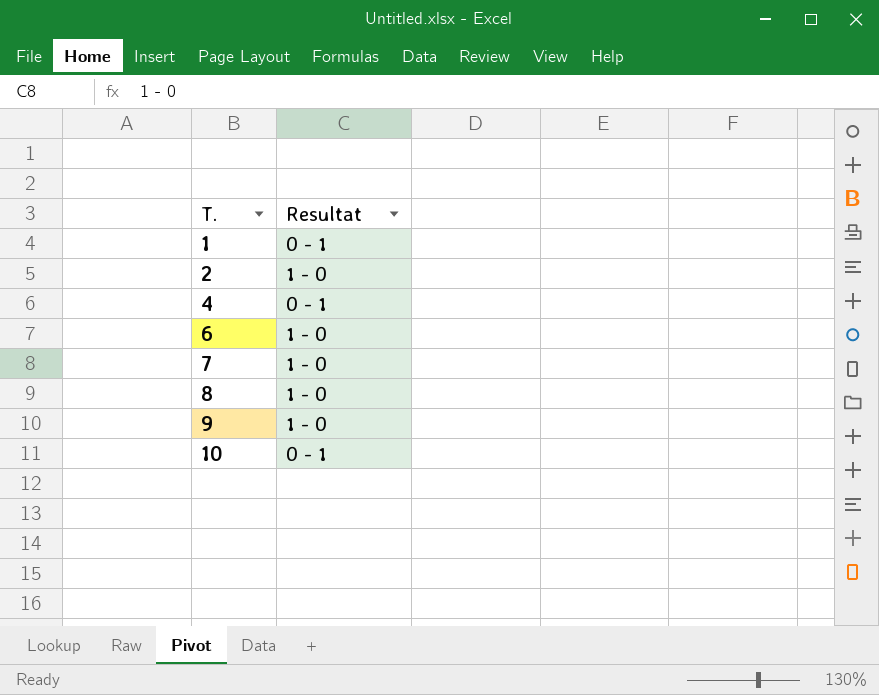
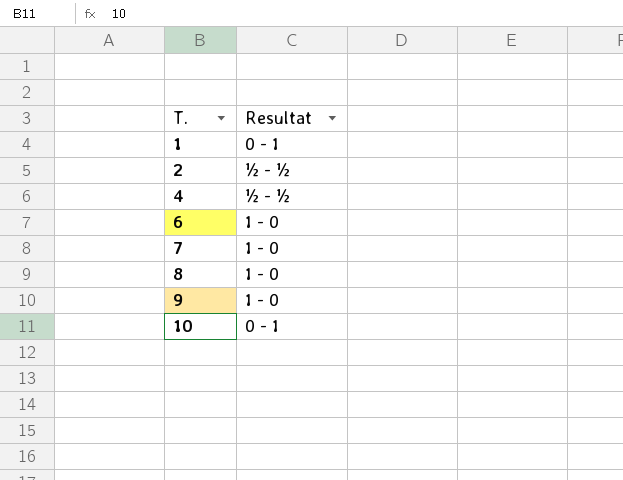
2 | Resultat: 1 - 0 -> ½ - ½
4 | Resultat: 0 - 1 -> ½ - ½

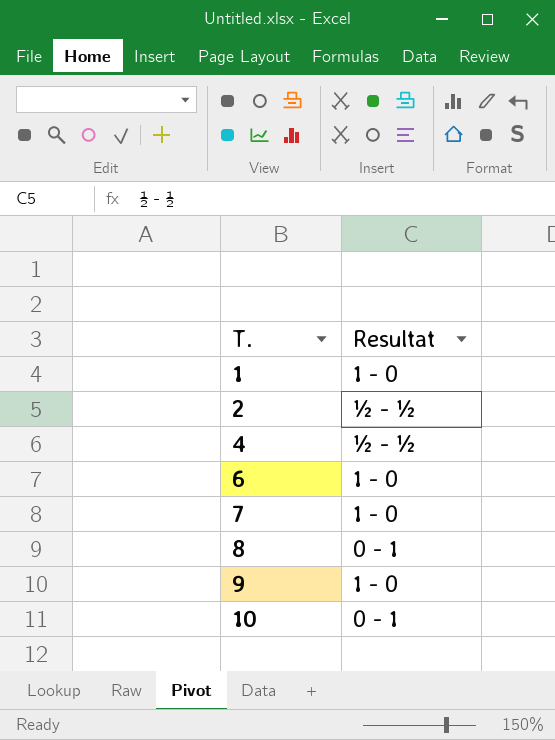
1 | Resultat: 0 - 1 -> 1 - 0
8 | Resultat: 1 - 0 -> 0 - 1

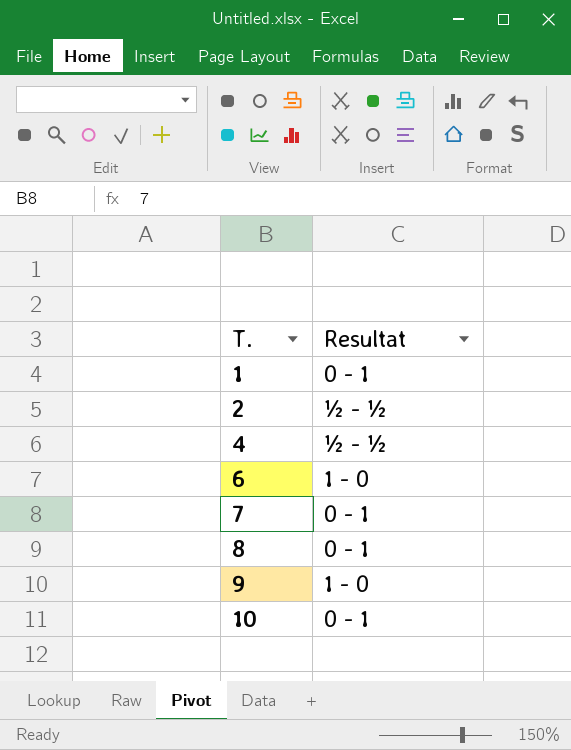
1 | Resultat: 1 - 0 -> 0 - 1
7 | Resultat: 1 - 0 -> 0 - 1

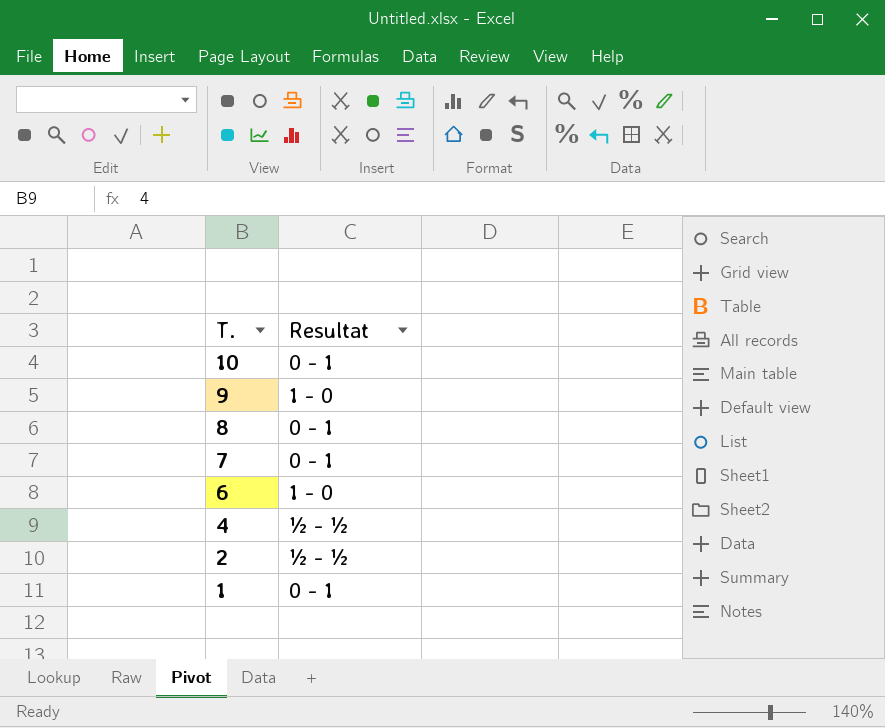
row order: T. ascending -> T. descending

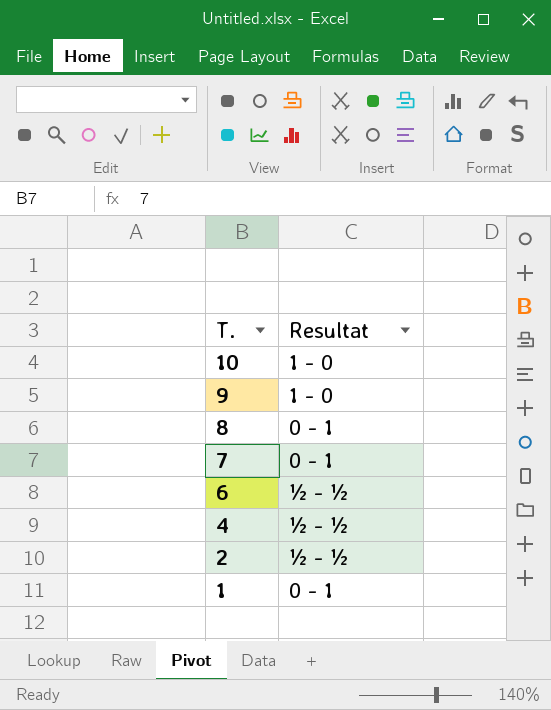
10 | Resultat: 0 - 1 -> 1 - 0
6 | Resultat: 1 - 0 -> ½ - ½

